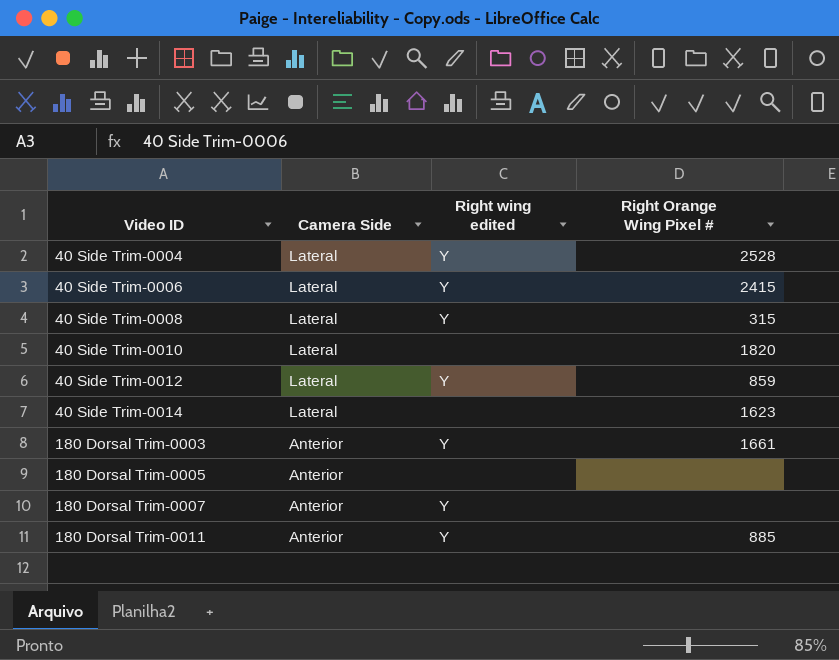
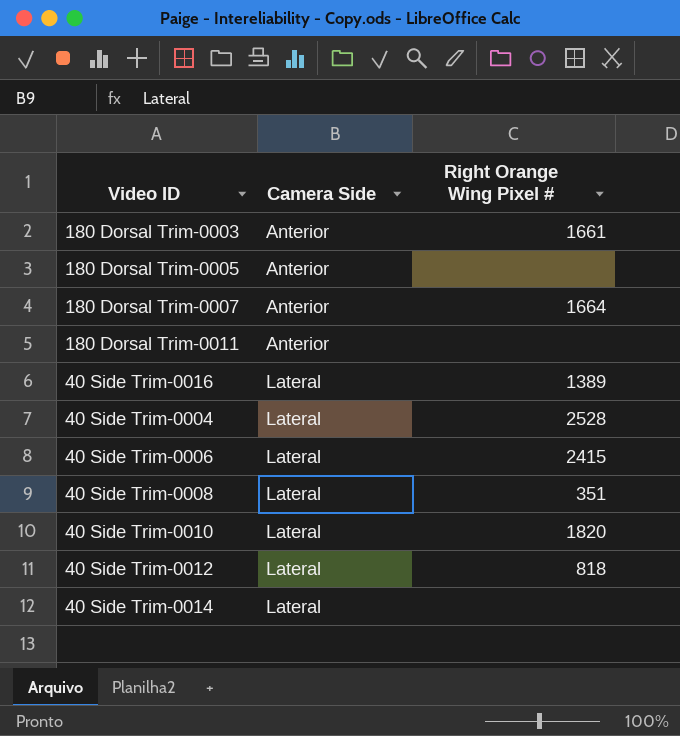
row order: Video ID ascending -> Camera Side ascending
column Right wing edited | position: 3 -> none
180 Dorsal Trim-0007 | Right Orange Wing Pixel #: none -> 1664
180 Dorsal Trim-0011 | Right Orange Wing Pixel #: 885 -> none
row 40 Side Trim-0016: none -> Lateral | 1389
40 Side Trim-0008 | Right Orange Wing Pixel #: 315 -> 351
40 Side Trim-0012 | Right Orange Wing Pixel #: 859 -> 818
40 Side Trim-0014 | Right Orange Wing Pixel #: 1623 -> none

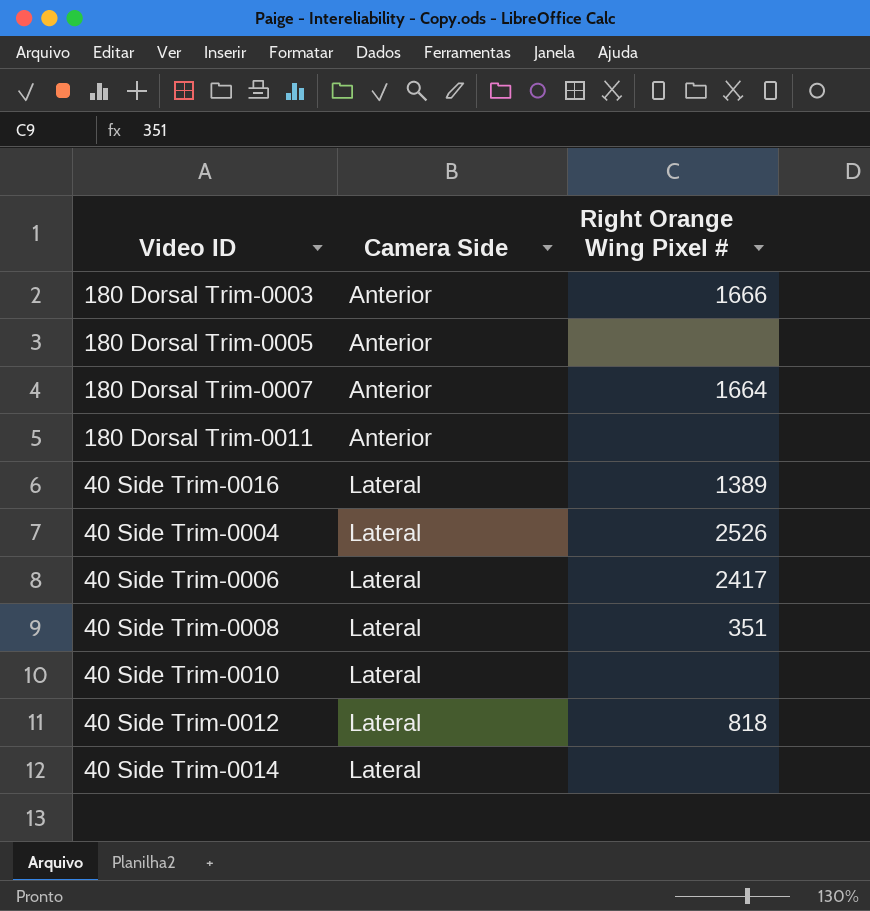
180 Dorsal Trim-0003 | Right Orange Wing Pixel #: 1661 -> 1666
40 Side Trim-0004 | Right Orange Wing Pixel #: 2528 -> 2526
40 Side Trim-0006 | Right Orange Wing Pixel #: 2415 -> 2417
40 Side Trim-0010 | Right Orange Wing Pixel #: 1820 -> none

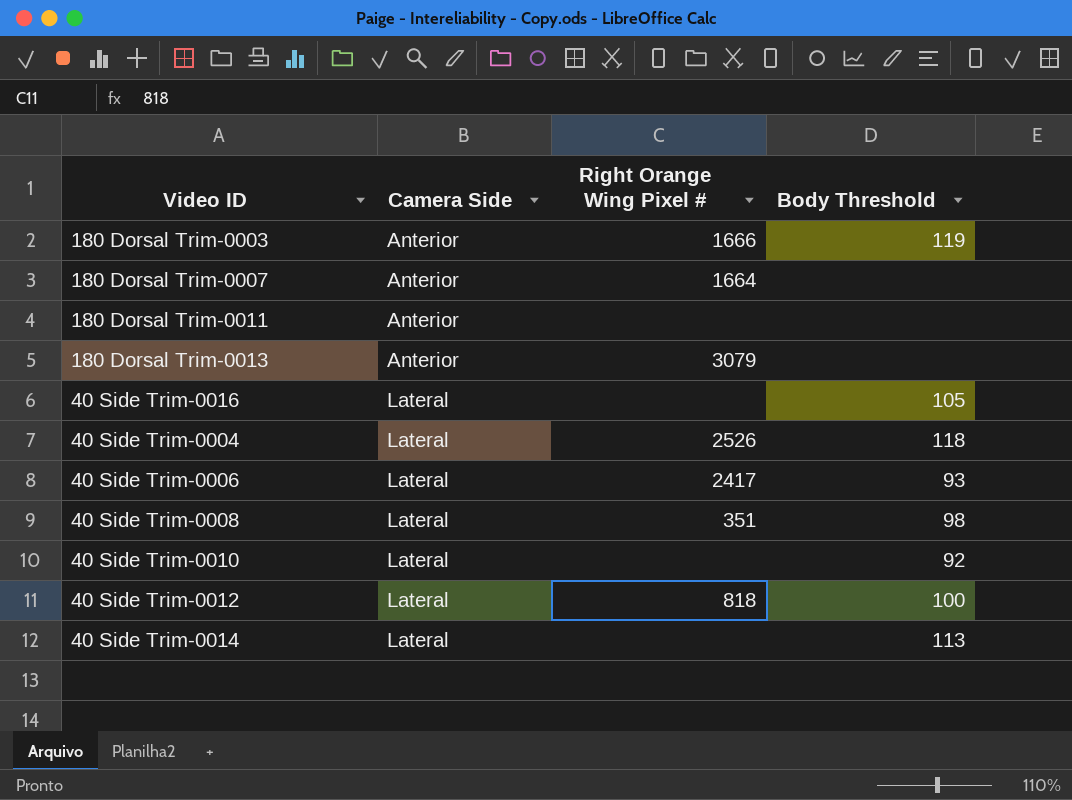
column Body Threshold | position: none -> 4
row 180 Dorsal Trim-0005: Anterior | none -> none
row 180 Dorsal Trim-0013: none -> Anterior | 3079 | none
40 Side Trim-0016 | Right Orange Wing Pixel #: 1389 -> none

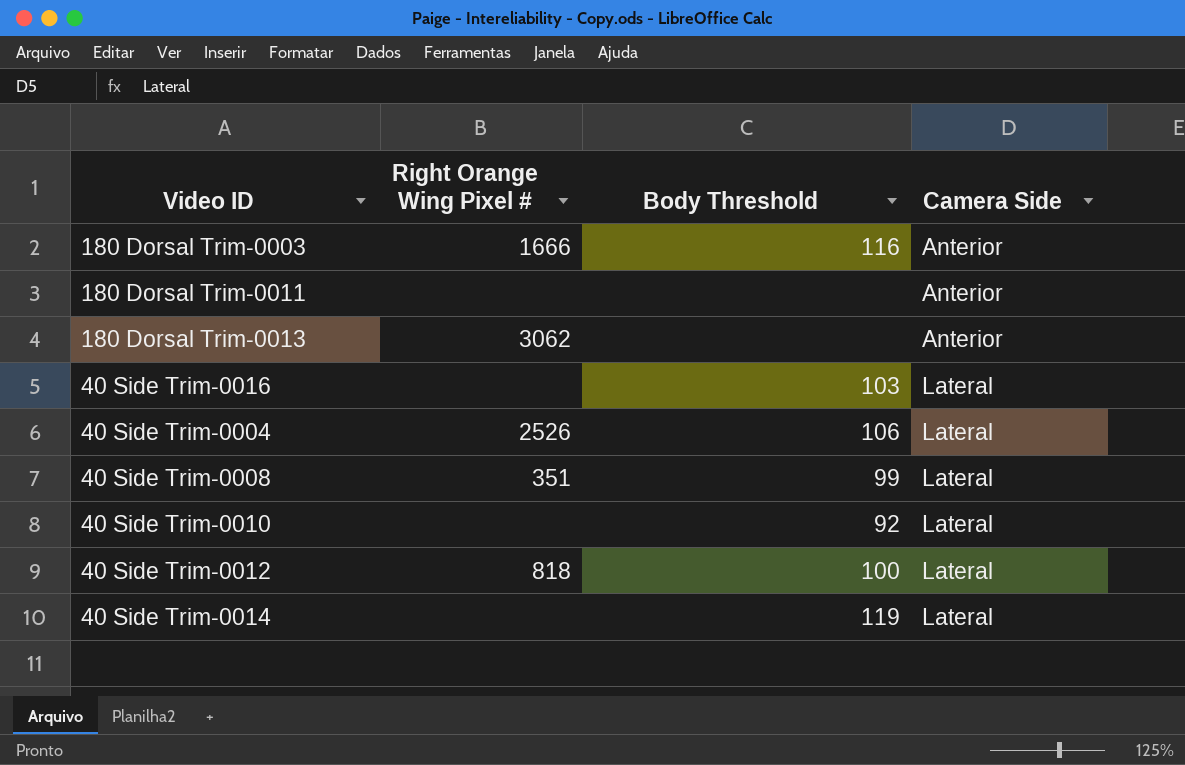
column Camera Side | position: 2 -> 4
row 180 Dorsal Trim-0007: Anterior | 1664 | none -> none
row 40 Side Trim-0006: Lateral | 2417 | 93 -> none
180 Dorsal Trim-0003 | Body Threshold: 119 -> 116
180 Dorsal Trim-0013 | Right Orange Wing Pixel #: 3079 -> 3062
40 Side Trim-0016 | Body Threshold: 105 -> 103
40 Side Trim-0004 | Body Threshold: 118 -> 106
40 Side Trim-0008 | Body Threshold: 98 -> 99
40 Side Trim-0014 | Body Threshold: 113 -> 119

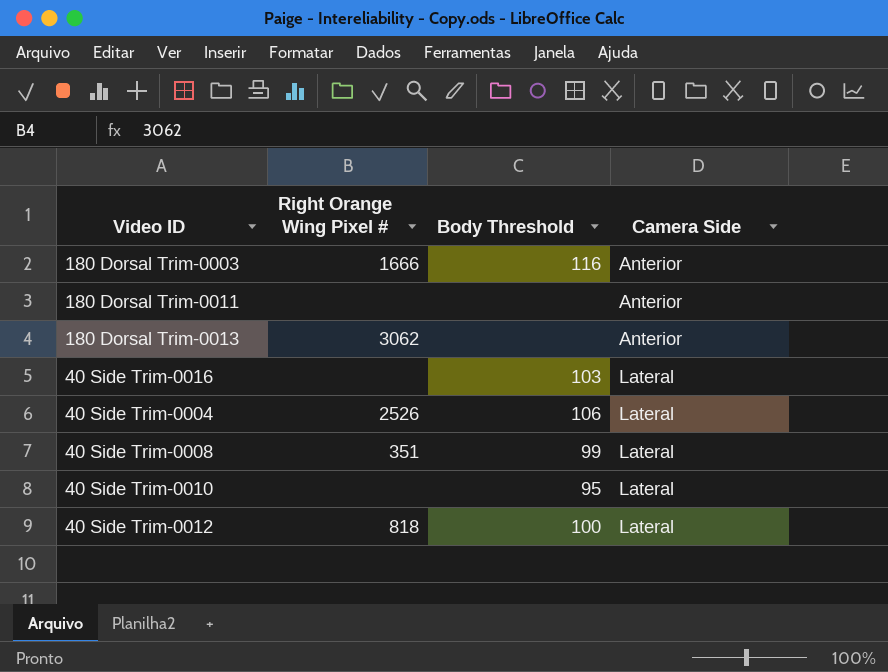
row 40 Side Trim-0014: none | 119 | Lateral -> none
40 Side Trim-0010 | Body Threshold: 92 -> 95

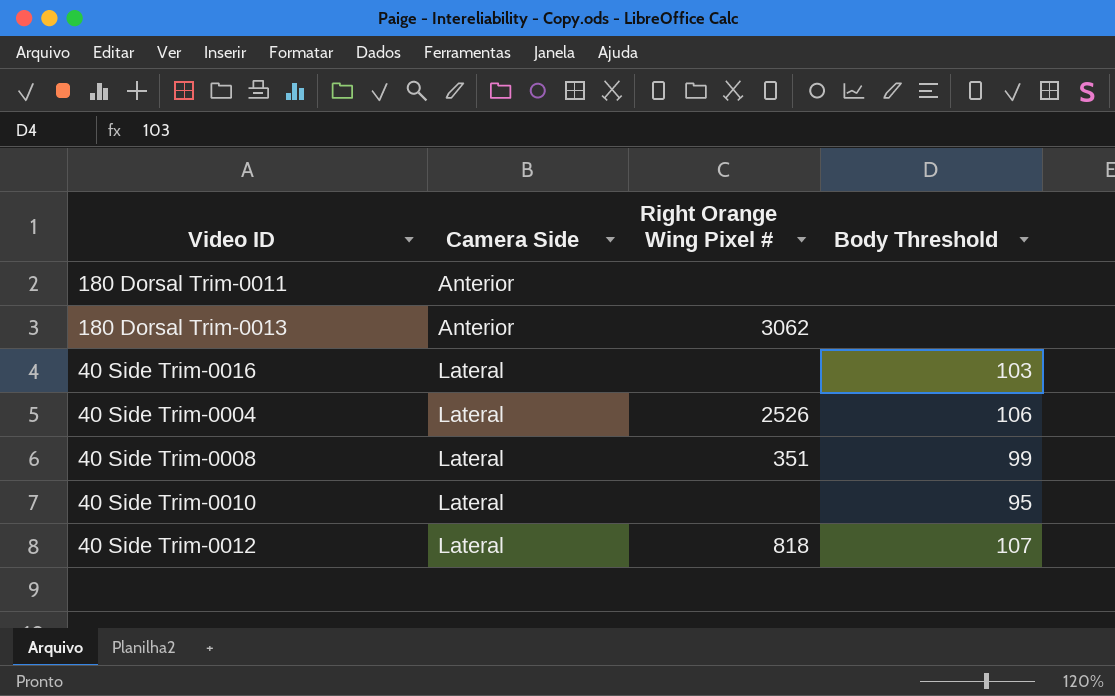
column Camera Side | position: 4 -> 2
row 180 Dorsal Trim-0003: 1666 | 116 | Anterior -> none
40 Side Trim-0012 | Body Threshold: 100 -> 107

